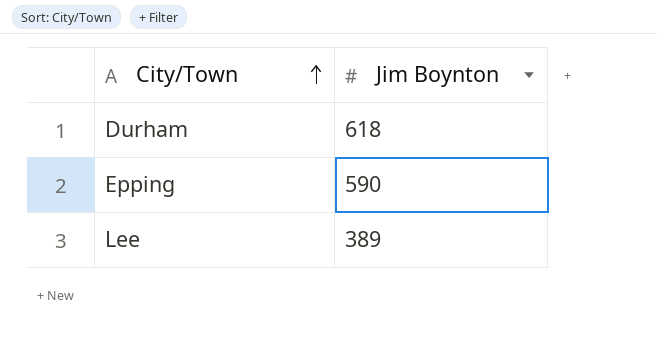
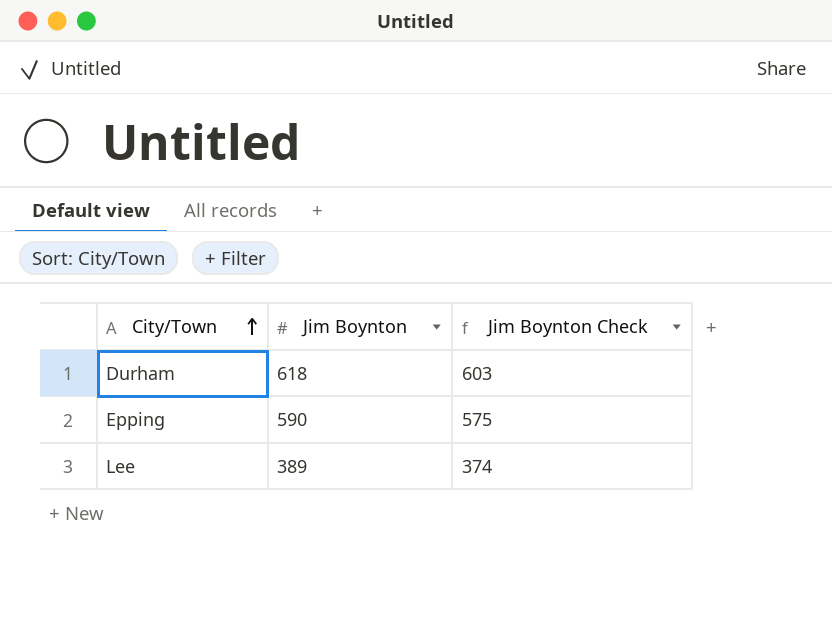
column Jim Boynton Check | formula: none -> [Jim Boynton] - 15

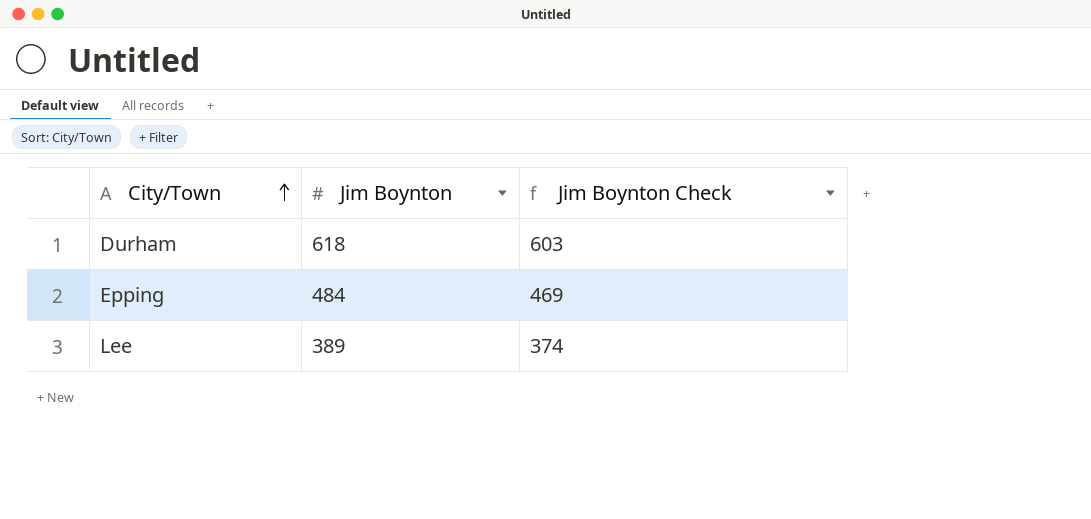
Epping | Jim Boynton: 590 -> 484
Epping | Jim Boynton Check: 575 -> 469

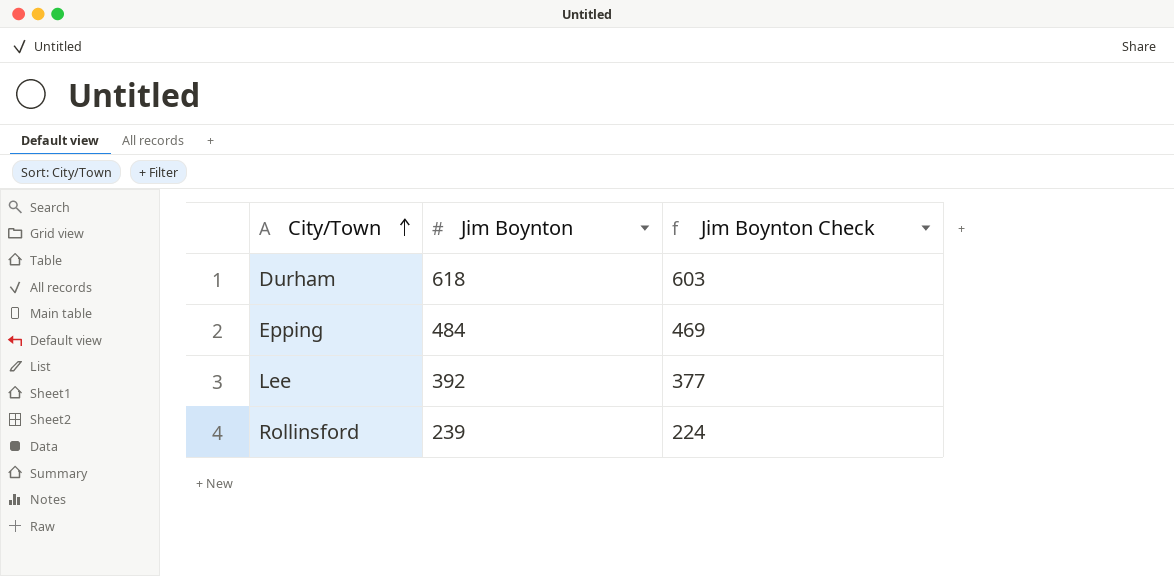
Lee | Jim Boynton: 389 -> 392
Lee | Jim Boynton Check: 374 -> 377
row Rollinsford: none -> 239 | 224

